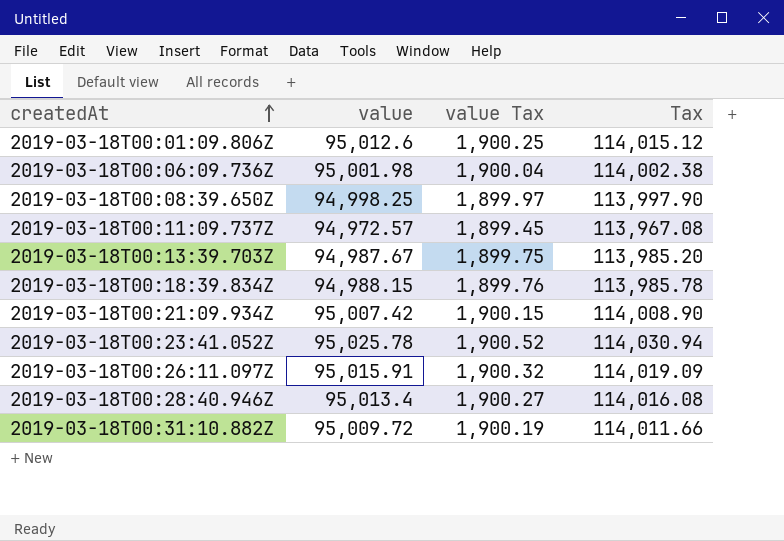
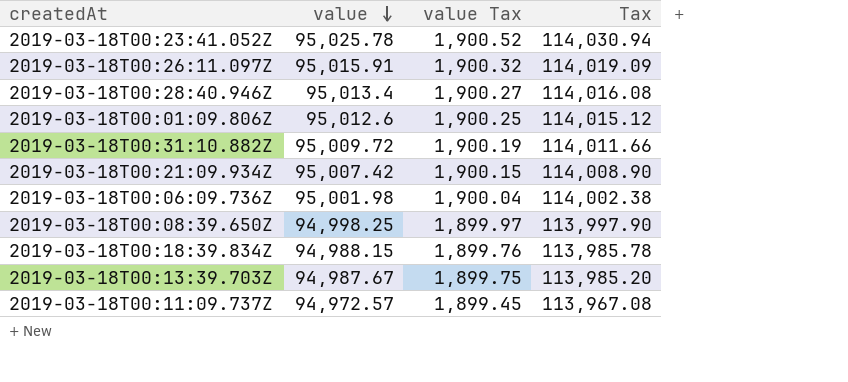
row order: createdAt ascending -> value descending

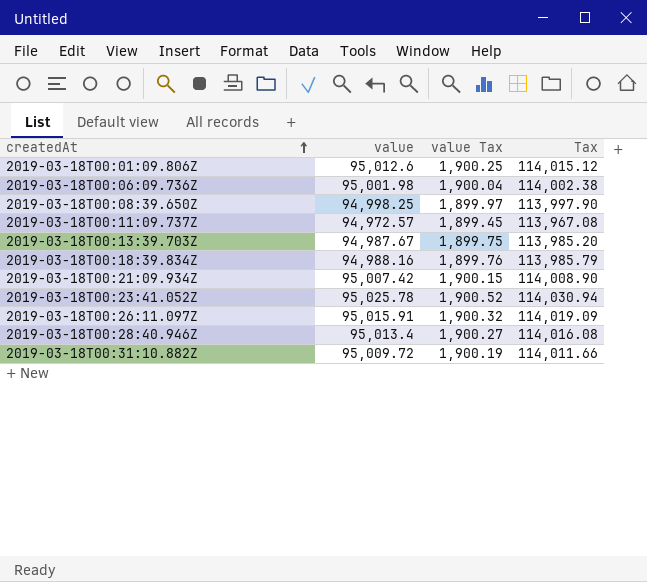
row order: value descending -> createdAt ascending
2019-03-18T00:18:39.834Z | value: 94,988.15 -> 94,988.16
2019-03-18T00:18:39.834Z | Tax: 113,985.78 -> 113,985.79

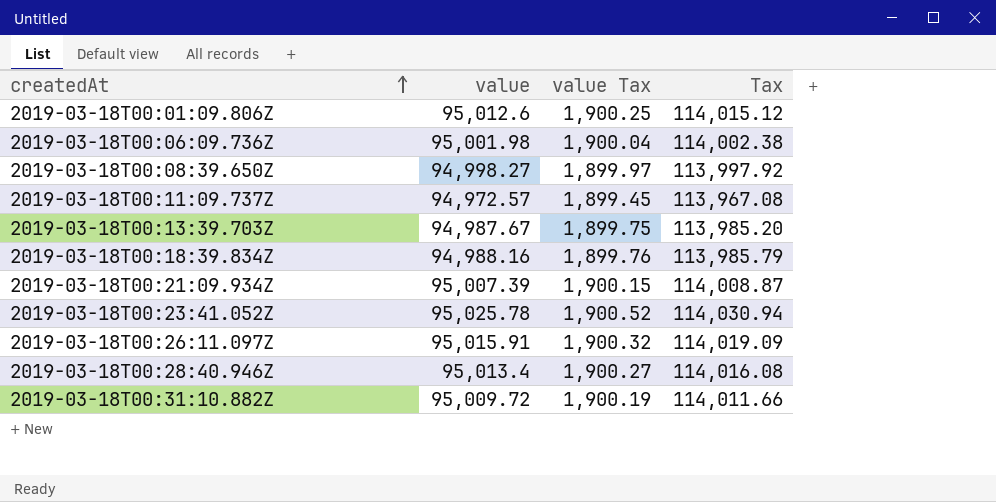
2019-03-18T00:08:39.650Z | value: 94,998.25 -> 94,998.27
2019-03-18T00:08:39.650Z | Tax: 113,997.90 -> 113,997.92
2019-03-18T00:21:09.934Z | value: 95,007.42 -> 95,007.39
2019-03-18T00:21:09.934Z | Tax: 114,008.90 -> 114,008.87

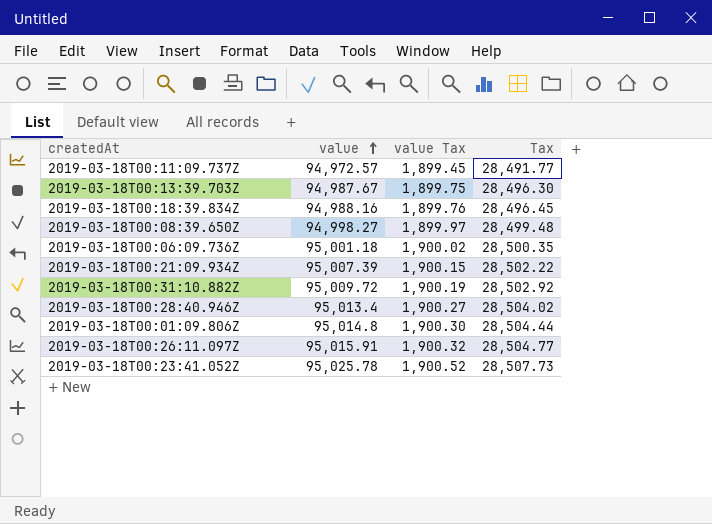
row order: createdAt ascending -> value ascending
column Tax | formula: [value] * 1.2 -> [value] * 0.3
2019-03-18T00:06:09.736Z | value: 95,001.98 -> 95,001.18
2019-03-18T00:06:09.736Z | value Tax: 1,900.04 -> 1,900.02
2019-03-18T00:01:09.806Z | value: 95,012.6 -> 95,014.8
2019-03-18T00:01:09.806Z | value Tax: 1,900.25 -> 1,900.30

